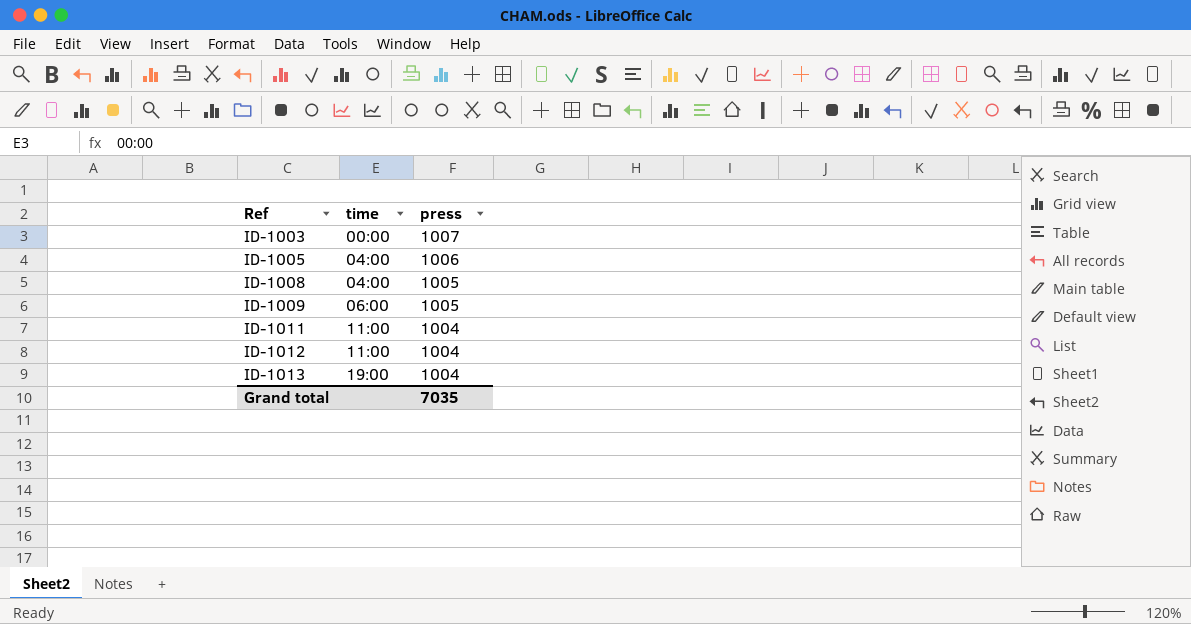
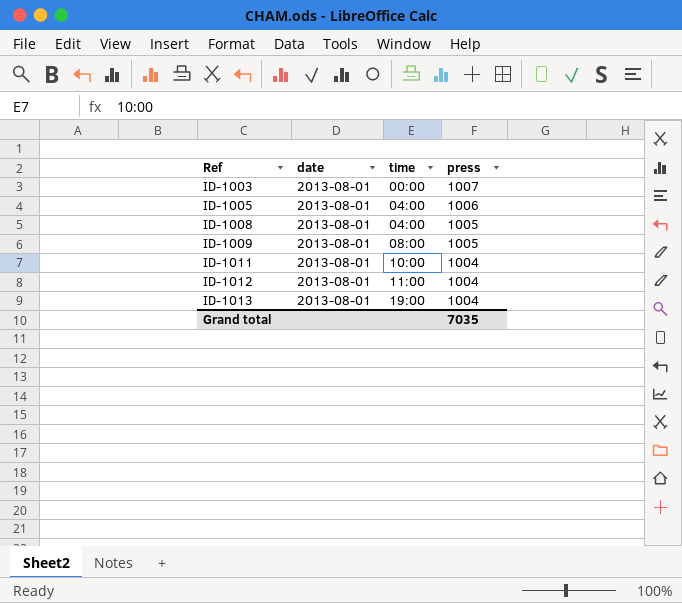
column date | position: none -> 2
ID-1009 | time: 06:00 -> 08:00
ID-1011 | time: 11:00 -> 10:00

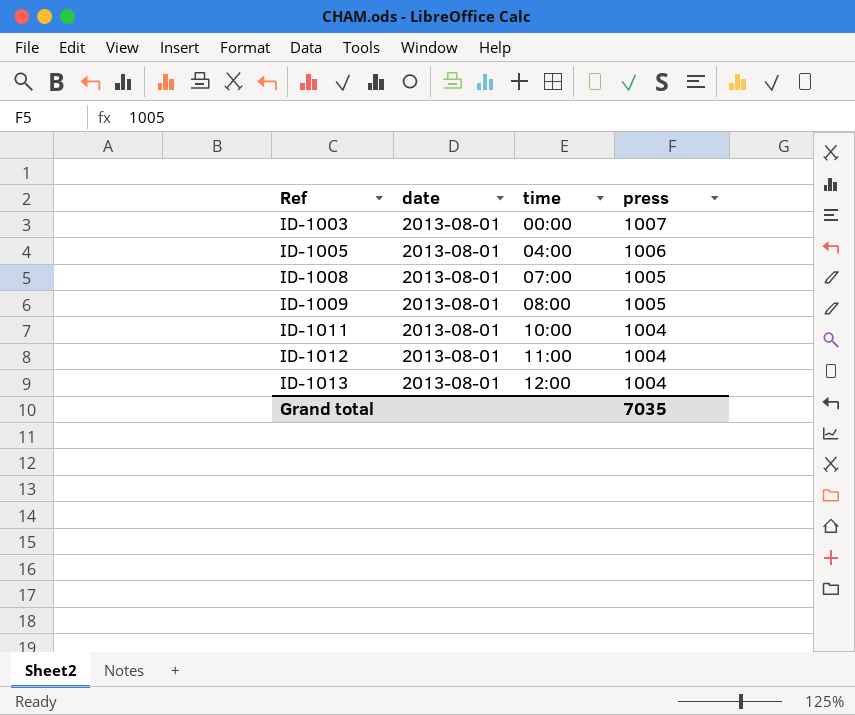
ID-1008 | time: 04:00 -> 07:00
ID-1013 | time: 19:00 -> 12:00

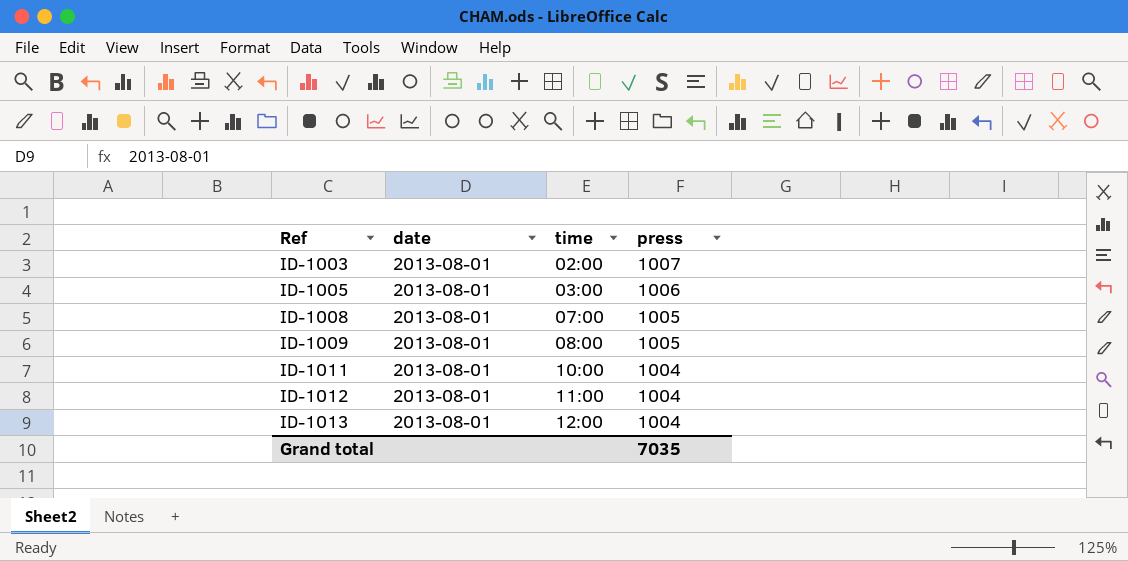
ID-1003 | time: 00:00 -> 02:00
ID-1005 | time: 04:00 -> 03:00

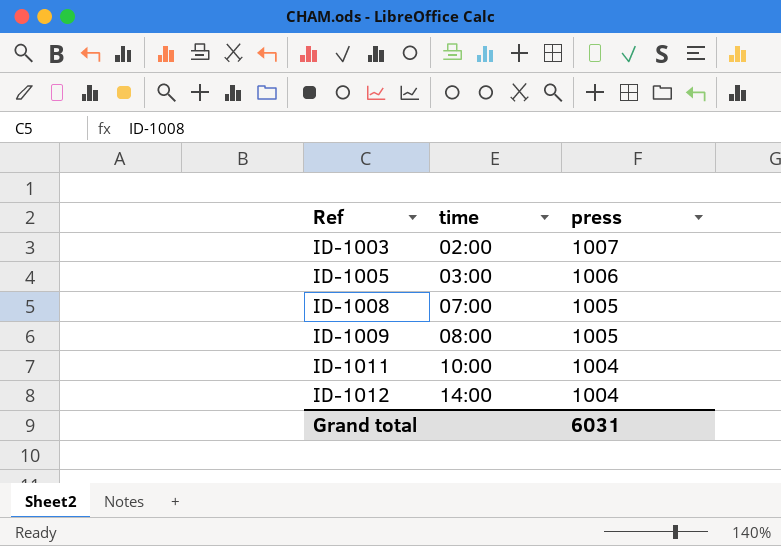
column date | position: 2 -> none
row ID-1013: 2013-08-01 | 12:00 | 1004 -> none
ID-1012 | time: 11:00 -> 14:00
Grand total | press: 7035 -> 6031

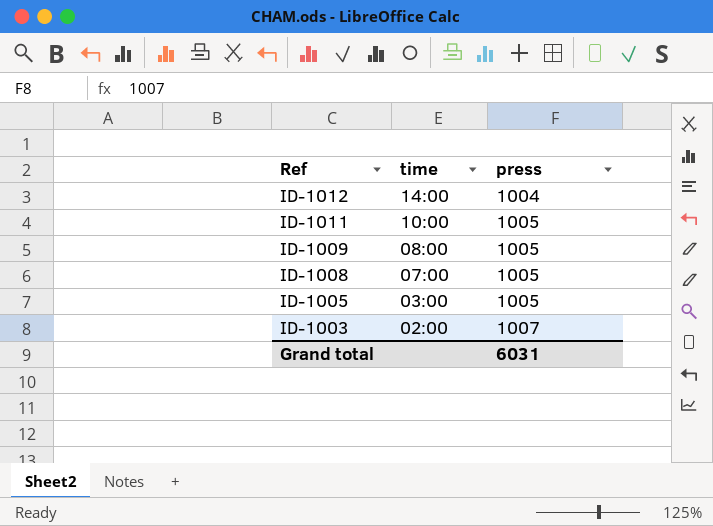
row order: Ref ascending -> Ref descending
ID-1011 | press: 1004 -> 1005
ID-1005 | press: 1006 -> 1005

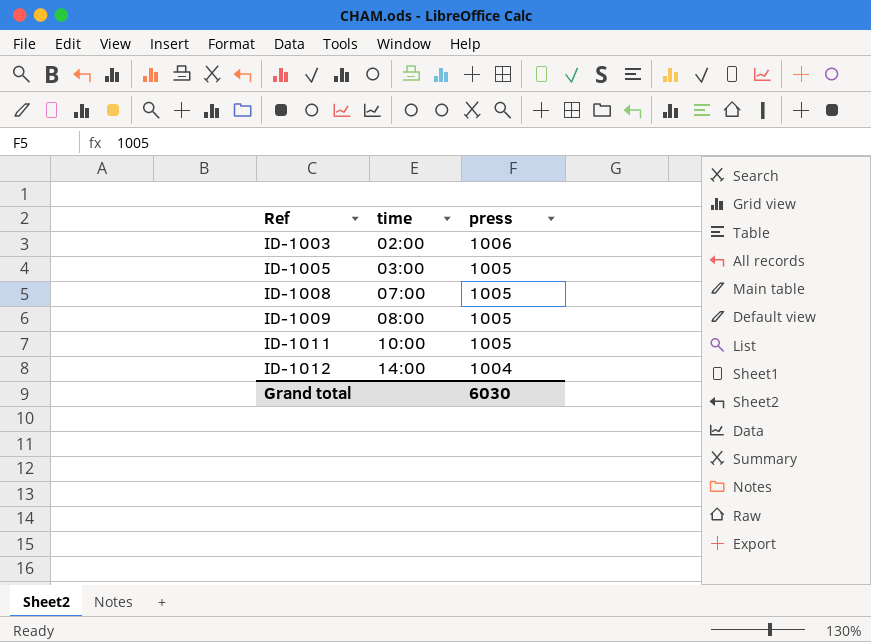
row order: Ref descending -> Ref ascending
ID-1003 | press: 1007 -> 1006
Grand total | press: 6031 -> 6030

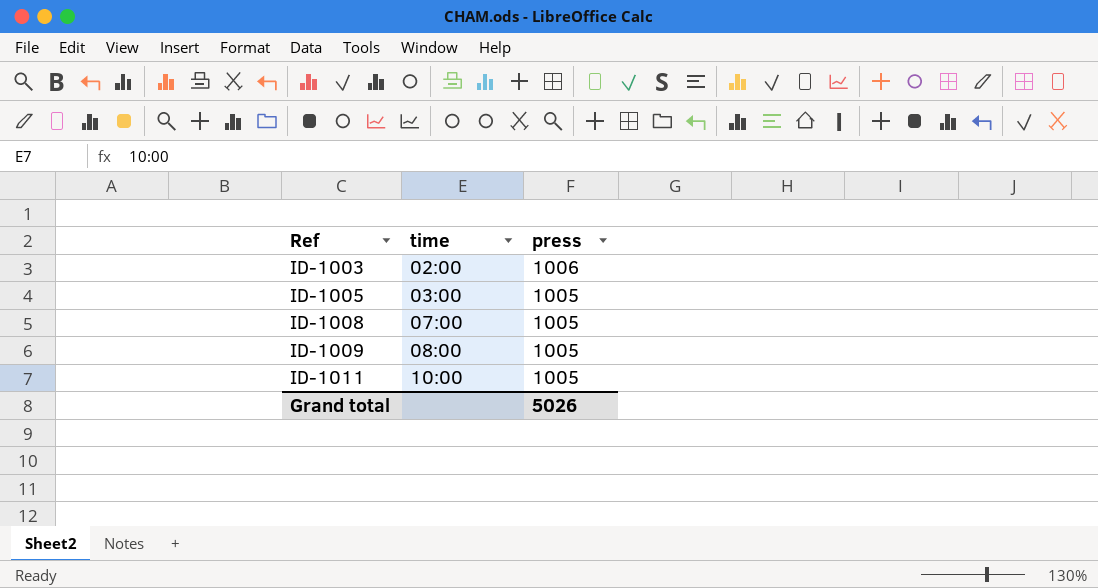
row ID-1012: 14:00 | 1004 -> none
Grand total | press: 6030 -> 5026

